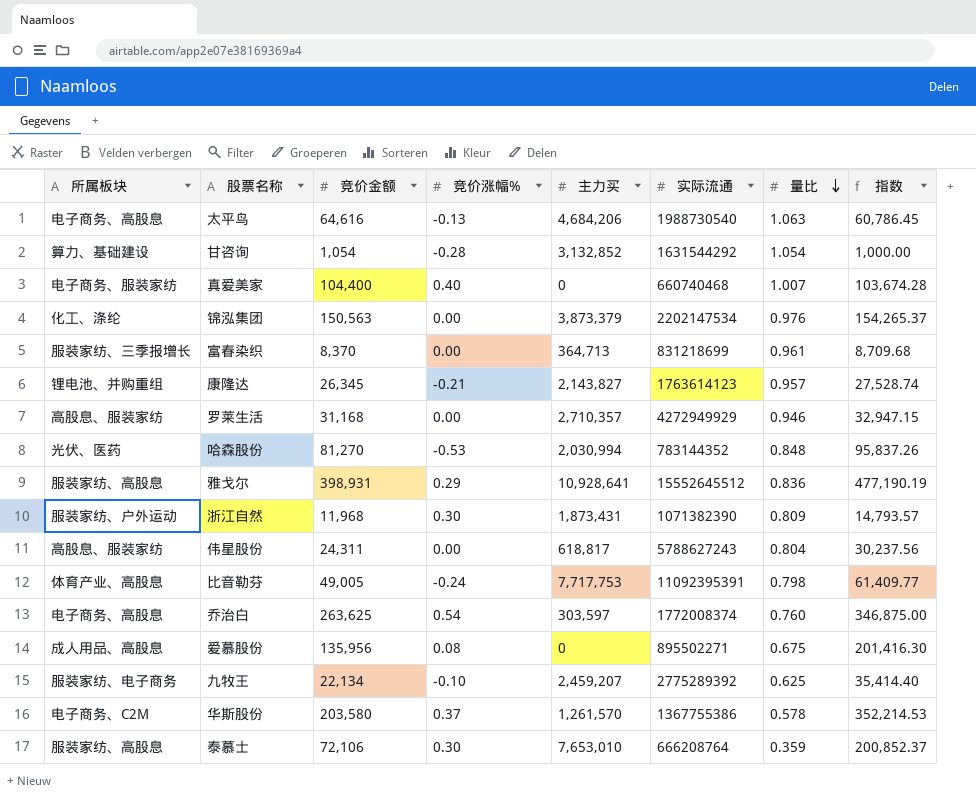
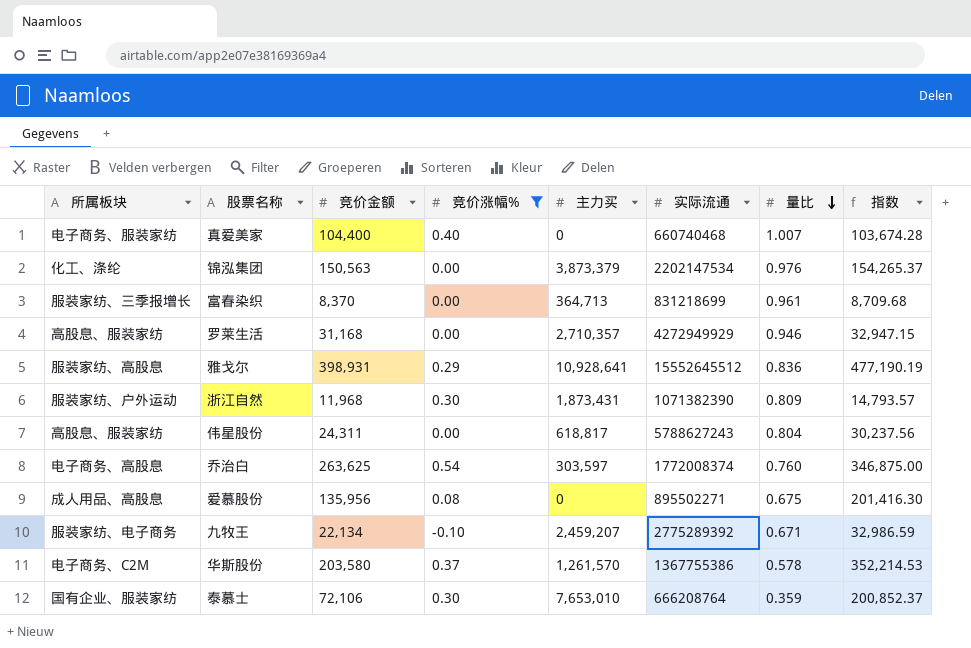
filter: none -> 竞价涨幅% >= -0.10
九牧王 | 量比: 0.625 -> 0.671
九牧王 | 指数: 35,414.40 -> 32,986.59
泰慕士 | 所属板块: 服装家纺、高股息 -> 国有企业、服装家纺

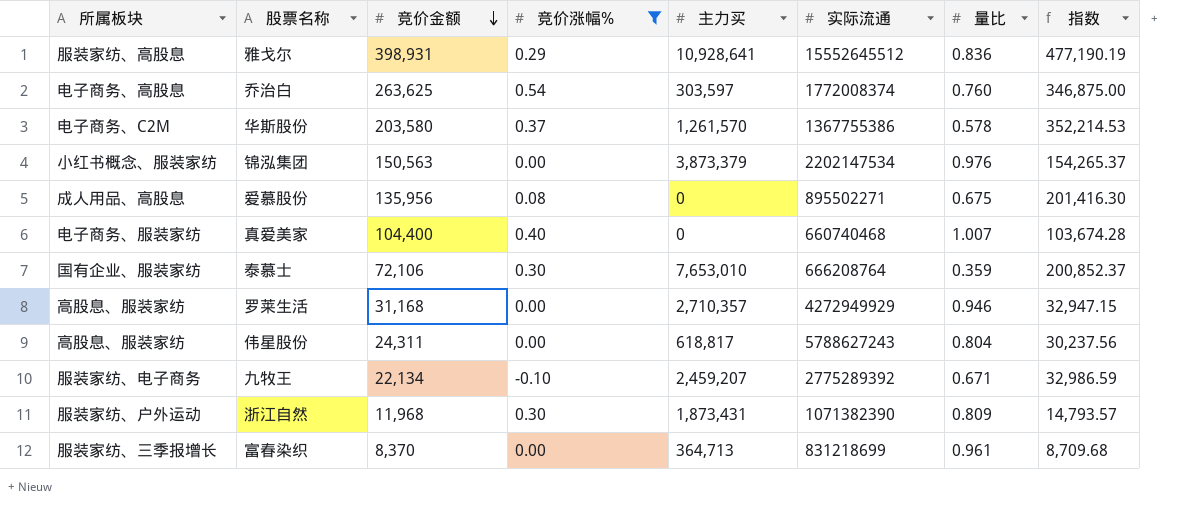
row order: 量比 descending -> 竞价金额 descending
锦泓集团 | 所属板块: 化工、涤纶 -> 小红书概念、服装家纺

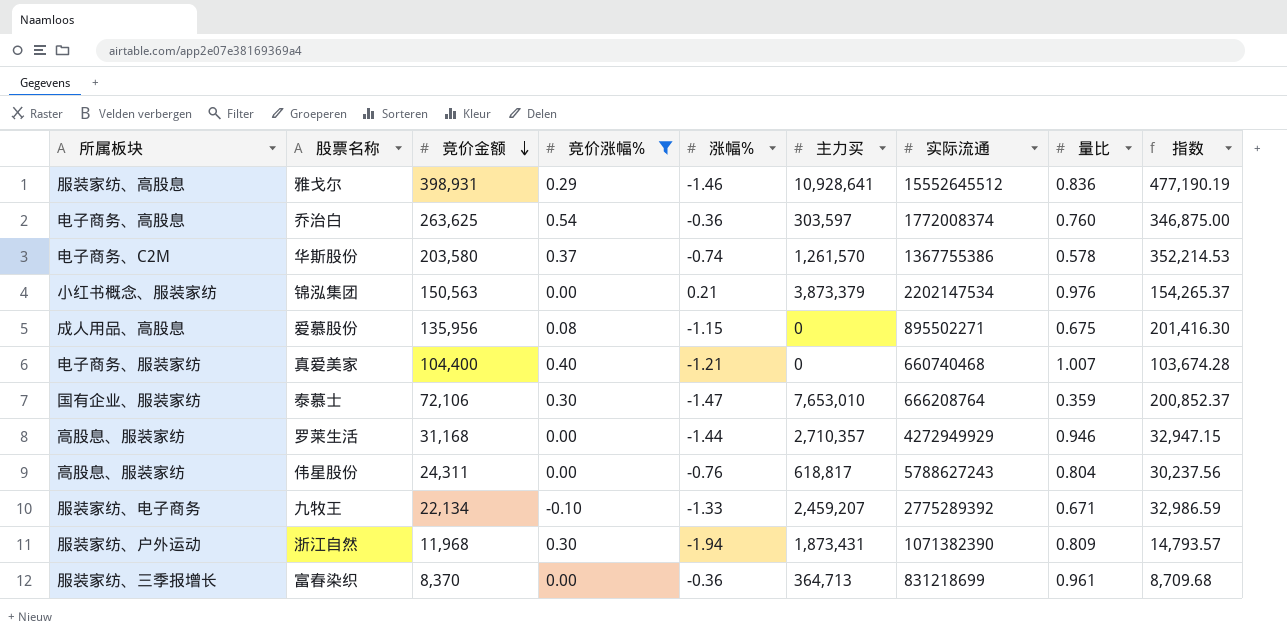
column 涨幅% | position: none -> 5

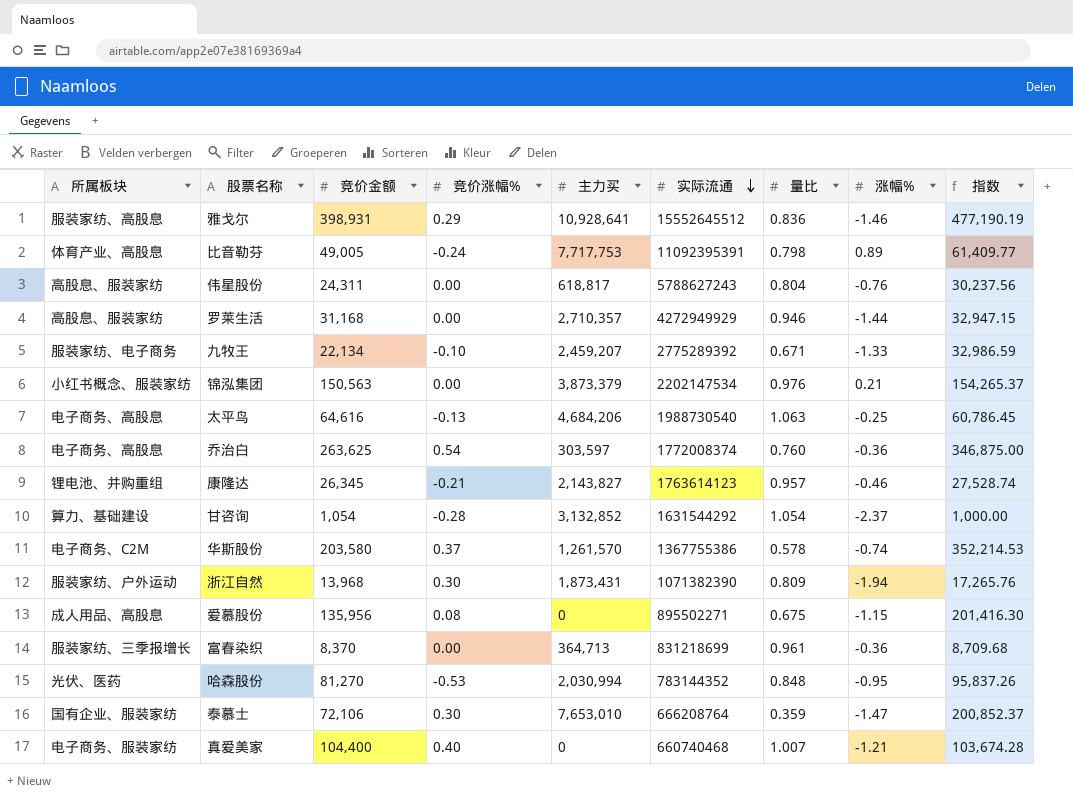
filter: 竞价涨幅% >= -0.10 -> none
row order: 竞价金额 descending -> 实际流通 descending
column 涨幅% | position: 5 -> 8
浙江自然 | 竞价金额: 11,968 -> 13,968
浙江自然 | 指数: 14,793.57 -> 17,265.76

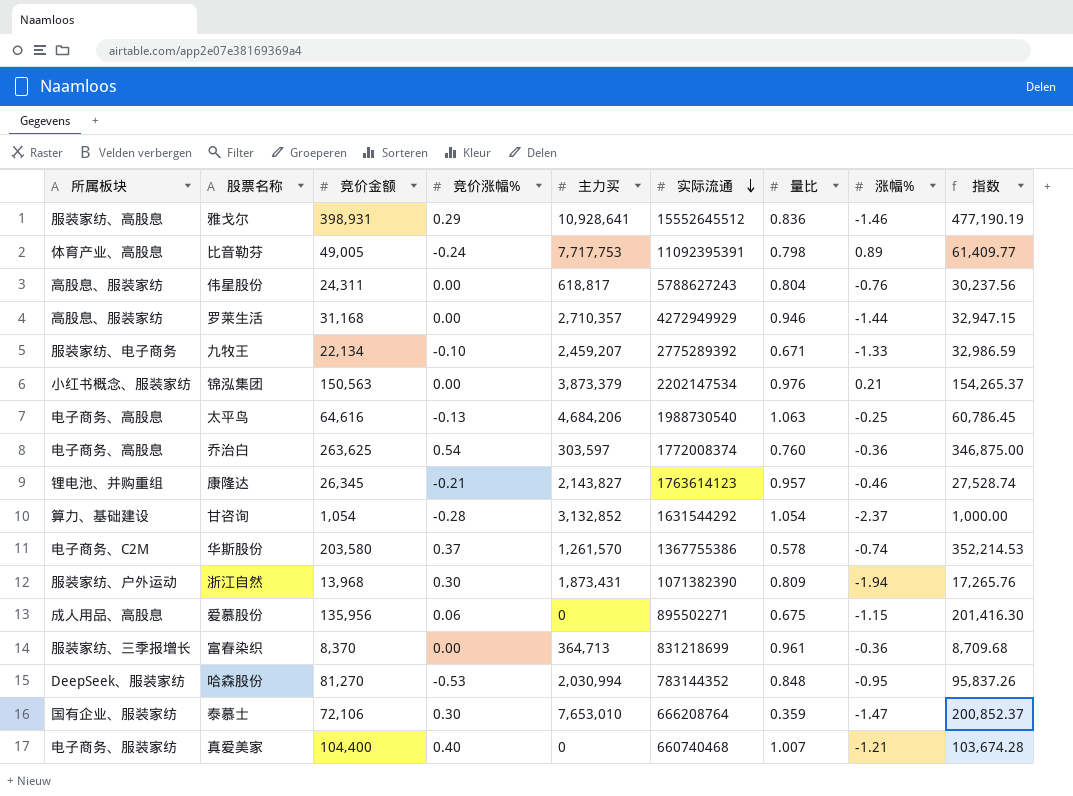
爱慕股份 | 竞价涨幅%: 0.08 -> 0.06
哈森股份 | 所属板块: 光伏、医药 -> DeepSeek、服装家纺

